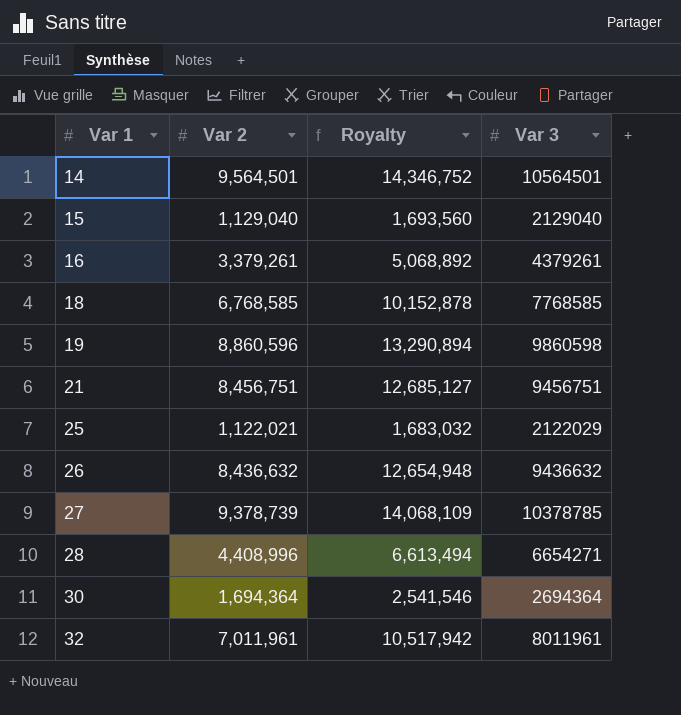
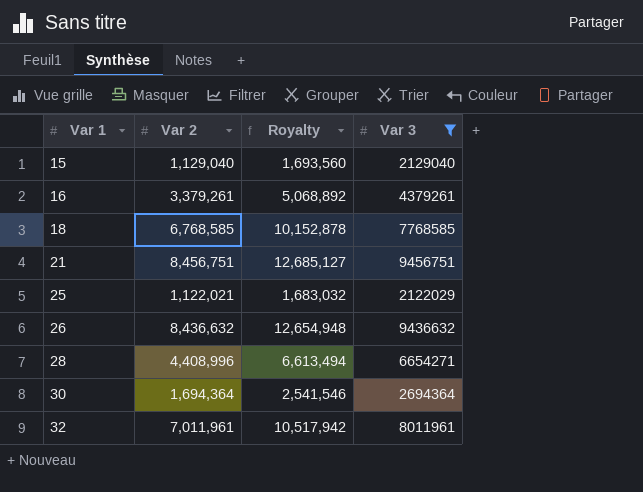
filter: none -> Var 3 <= 9456751

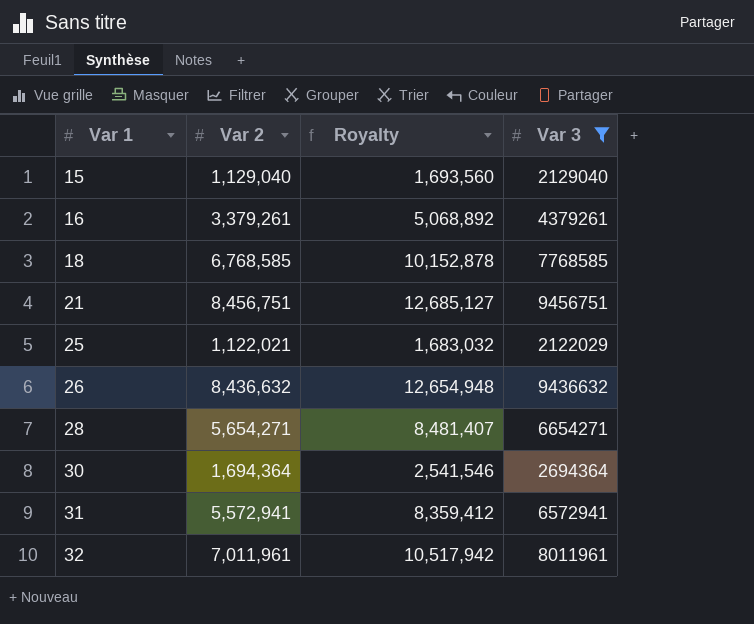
28 | Var 2: 4,408,996 -> 5,654,271
28 | Royalty: 6,613,494 -> 8,481,407
row 31: none -> 5,572,941 | 8,359,412 | 6572941

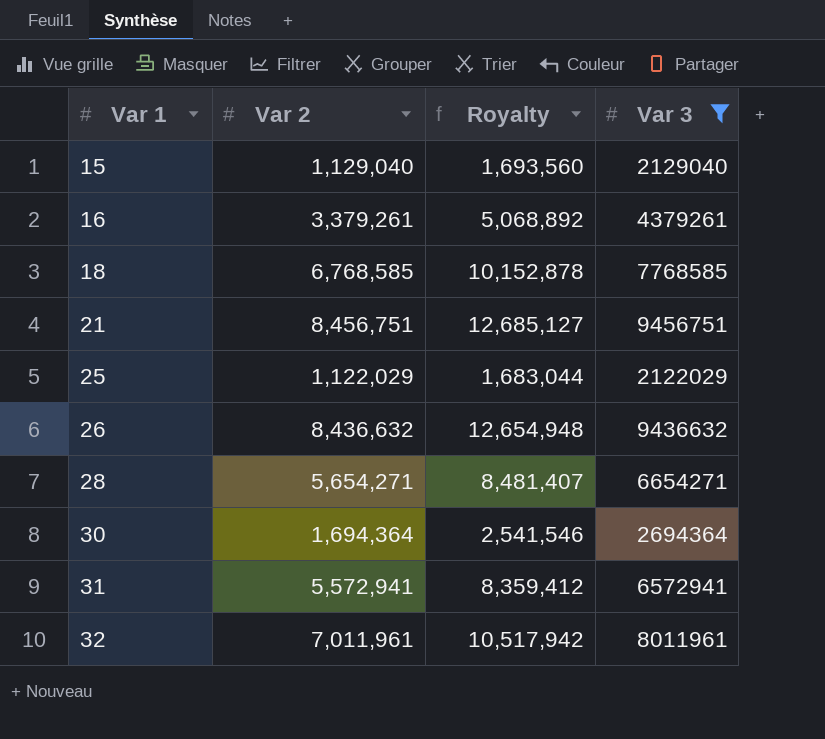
25 | Var 2: 1,122,021 -> 1,122,029
25 | Royalty: 1,683,032 -> 1,683,044

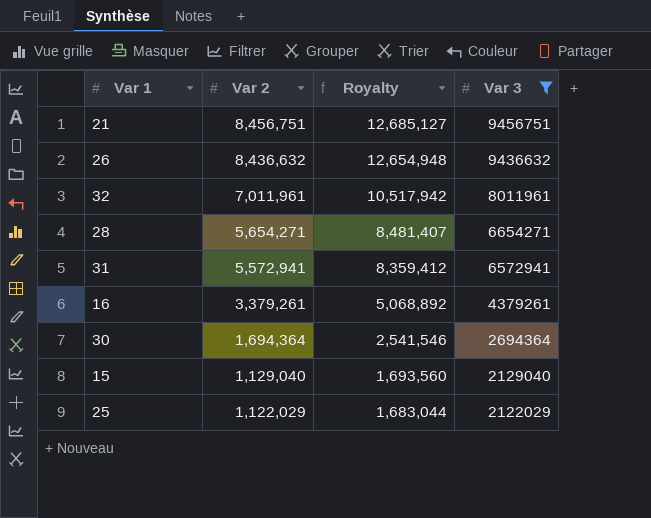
row order: Var 1 ascending -> Var 2 descending
row 18: 6,768,585 | 10,152,878 | 7768585 -> none

